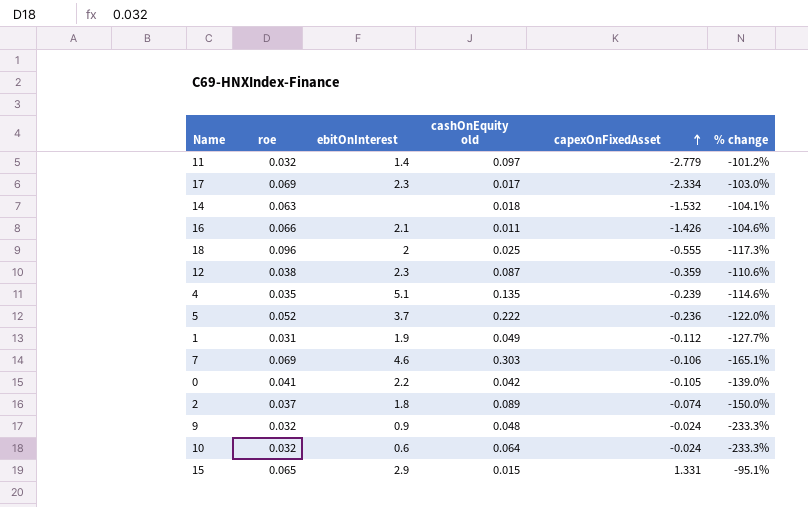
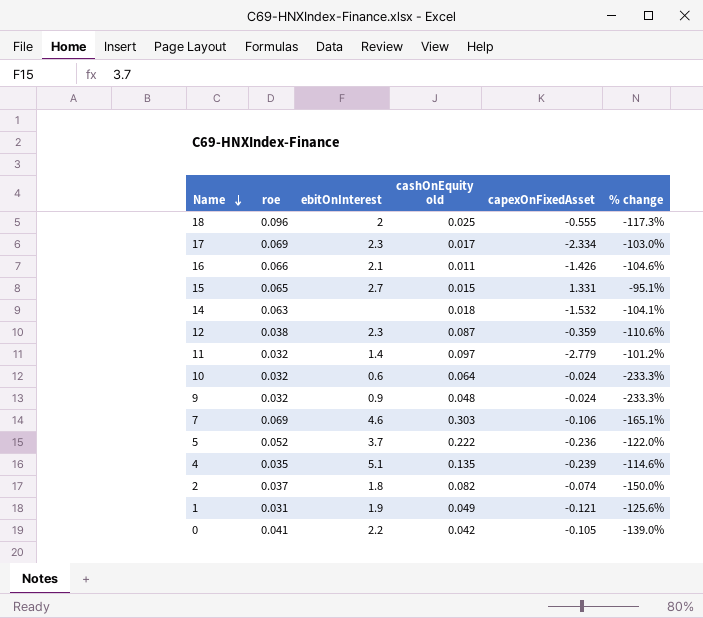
row order: capexOnFixedAsset ascending -> Name descending
15 | ebitOnInterest: 2.9 -> 2.7
2 | cashOnEquity old: 0.089 -> 0.082
1 | capexOnFixedAsset: -0.112 -> -0.121
1 | % change: -127.7% -> -125.6%

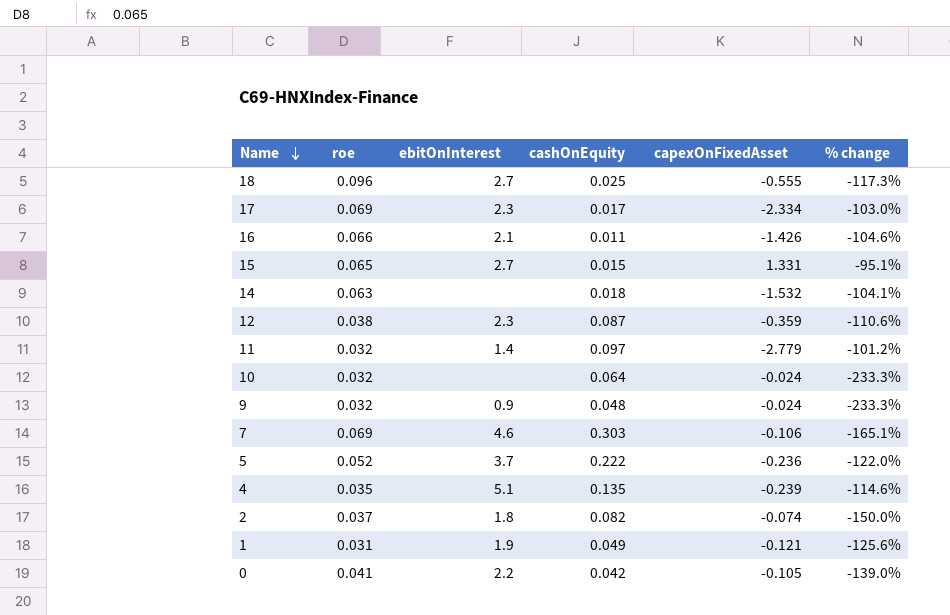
column name: cashOnEquity old -> cashOnEquity
18 | ebitOnInterest: 2 -> 2.7
10 | ebitOnInterest: 0.6 -> none

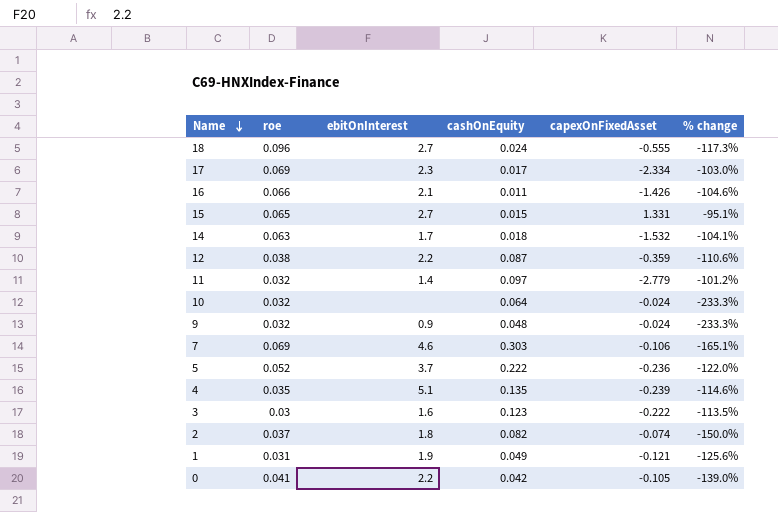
18 | cashOnEquity: 0.025 -> 0.024
14 | ebitOnInterest: none -> 1.7
12 | ebitOnInterest: 2.3 -> 2.2
row 3: none -> 0.03 | 1.6 | 0.123 | -0.222 | -113.5%

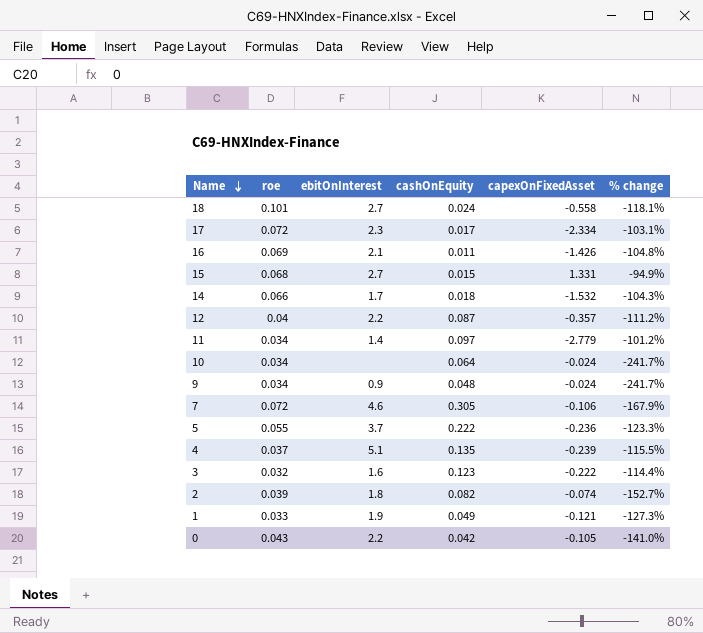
18 | roe: 0.096 -> 0.101
18 | capexOnFixedAsset: -0.555 -> -0.558
18 | % change: -117.3% -> -118.1%
17 | roe: 0.069 -> 0.072
17 | % change: -103.0% -> -103.1%
16 | roe: 0.066 -> 0.069
16 | % change: -104.6% -> -104.8%
15 | roe: 0.065 -> 0.068
15 | % change: -95.1% -> -94.9%
14 | roe: 0.063 -> 0.066
14 | % change: -104.1% -> -104.3%
12 | roe: 0.038 -> 0.04
12 | capexOnFixedAsset: -0.359 -> -0.357
12 | % change: -110.6% -> -111.2%
11 | roe: 0.032 -> 0.034
10 | roe: 0.032 -> 0.034
10 | % change: -233.3% -> -241.7%
9 | roe: 0.032 -> 0.034
9 | % change: -233.3% -> -241.7%
7 | roe: 0.069 -> 0.072
7 | cashOnEquity: 0.303 -> 0.305
7 | % change: -165.1% -> -167.9%
5 | roe: 0.052 -> 0.055
5 | % change: -122.0% -> -123.3%
4 | roe: 0.035 -> 0.037
4 | % change: -114.6% -> -115.5%
3 | roe: 0.03 -> 0.032
3 | % change: -113.5% -> -114.4%
2 | roe: 0.037 -> 0.039
2 | % change: -150.0% -> -152.7%
1 | roe: 0.031 -> 0.033
1 | % change: -125.6% -> -127.3%
0 | roe: 0.041 -> 0.043
0 | % change: -139.0% -> -141.0%

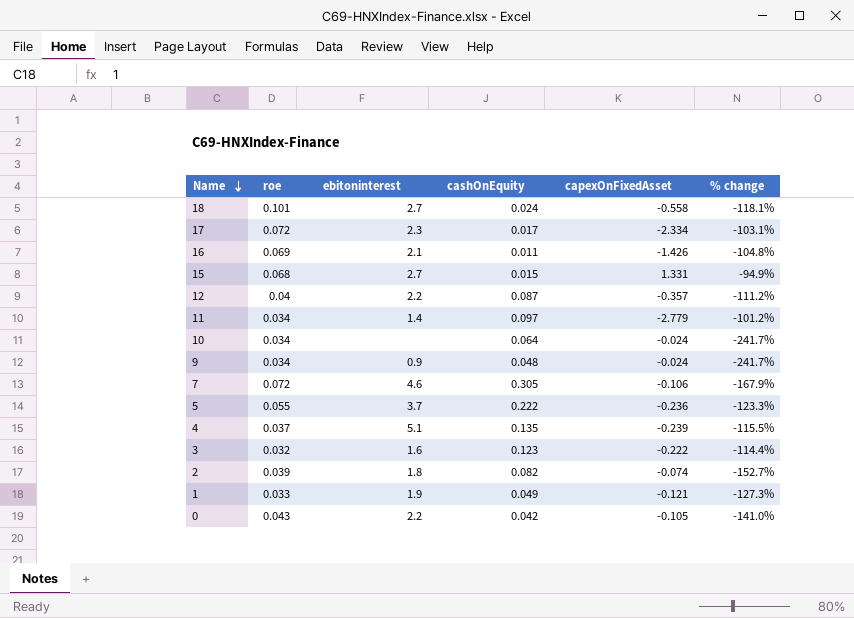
column name: ebitOnInterest -> ebitoninterest
row 14: 0.066 | 1.7 | 0.018 | -1.532 | -104.3% -> none

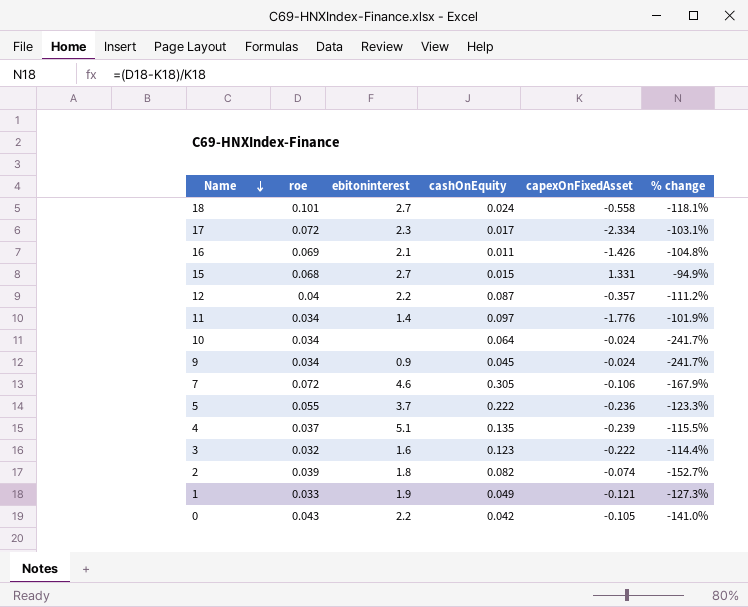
11 | capexOnFixedAsset: -2.779 -> -1.776
11 | % change: -101.2% -> -101.9%
9 | cashOnEquity: 0.048 -> 0.045

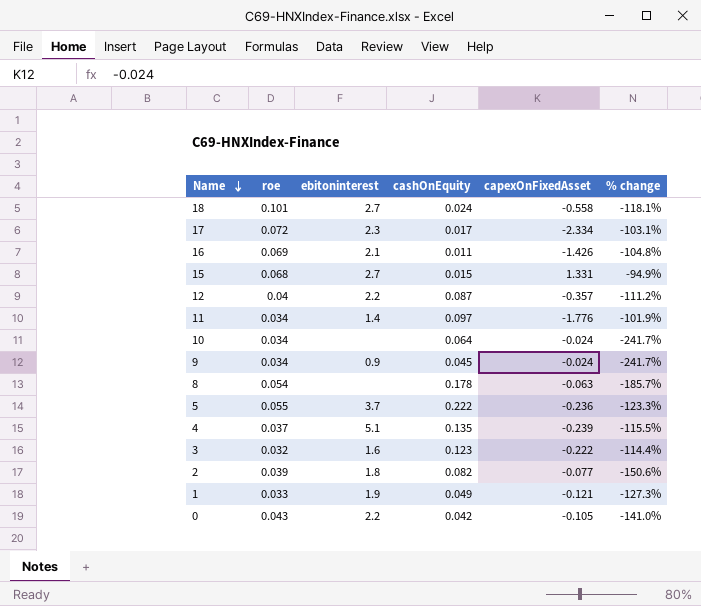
row 7: 0.072 | 4.6 | 0.305 | -0.106 | -167.9% -> none
row 8: none -> 0.054 | none | 0.178 | -0.063 | -185.7%
2 | capexOnFixedAsset: -0.074 -> -0.077
2 | % change: -152.7% -> -150.6%

